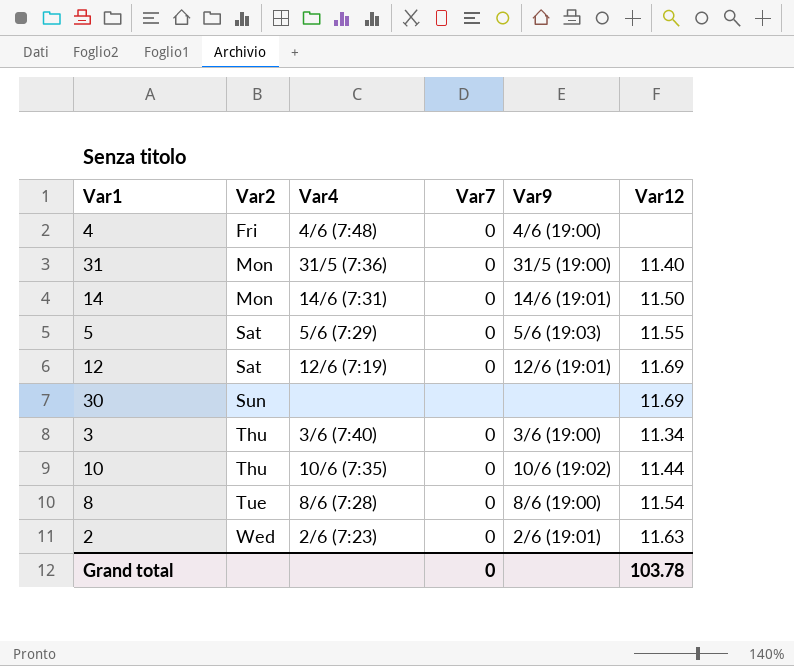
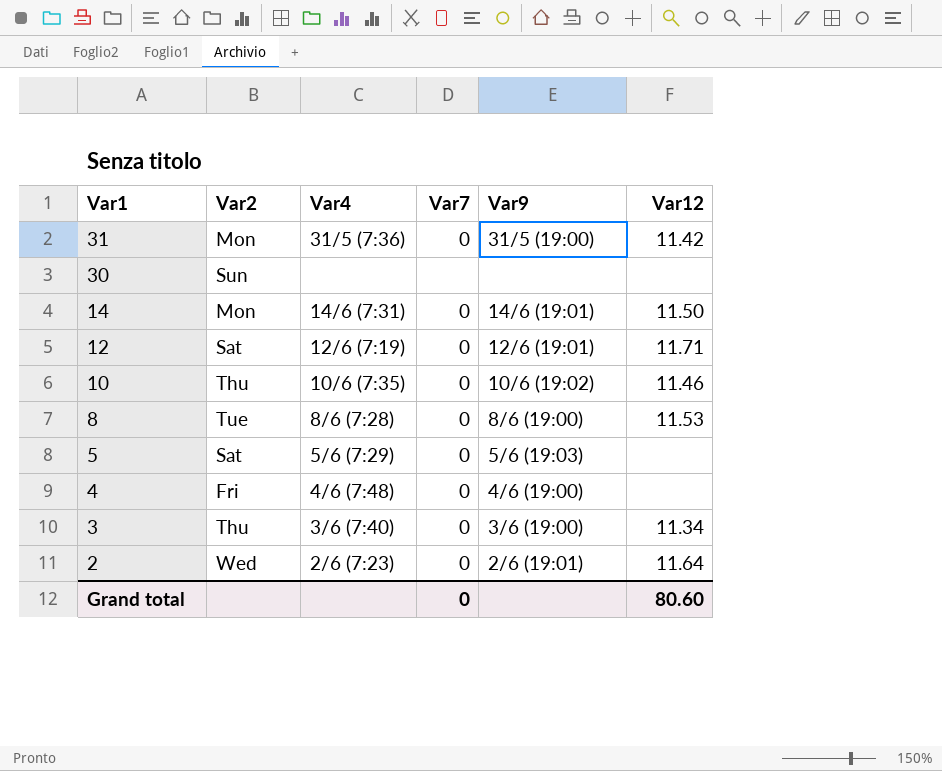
row order: Var2 ascending -> Var1 descending
31 | Var12: 11.40 -> 11.42
30 | Var12: 11.69 -> none
12 | Var12: 11.69 -> 11.71
10 | Var12: 11.44 -> 11.46
8 | Var12: 11.54 -> 11.53
5 | Var12: 11.55 -> none
2 | Var12: 11.63 -> 11.64
Grand total | Var12: 103.78 -> 80.60

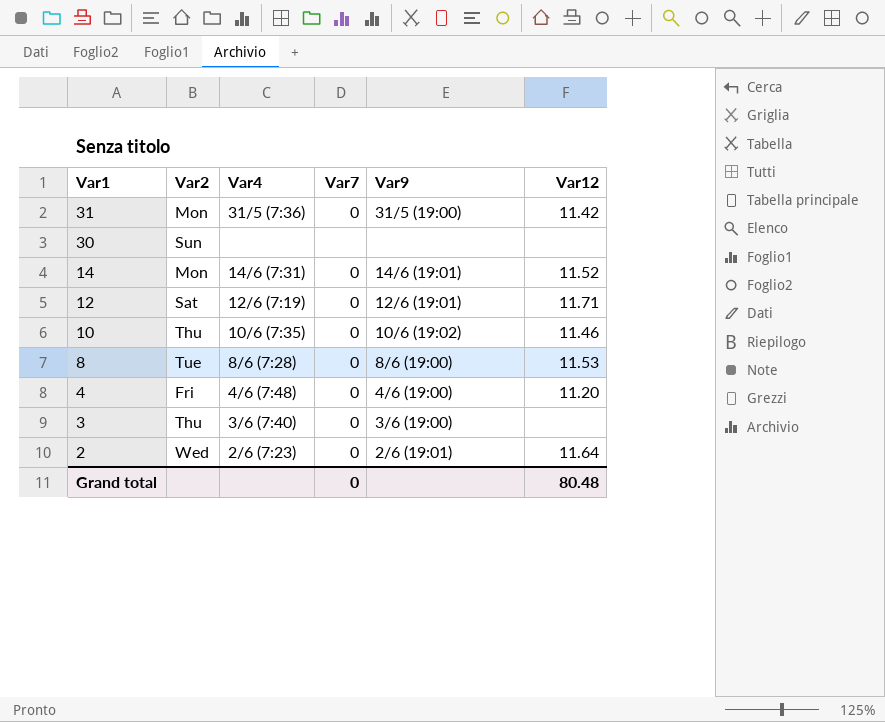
row 5: Sat | 5/6 (7:29) | 0 | 5/6 (19:03) | none -> none
14 | Var12: 11.50 -> 11.52
4 | Var12: none -> 11.20
3 | Var12: 11.34 -> none
Grand total | Var12: 80.60 -> 80.48

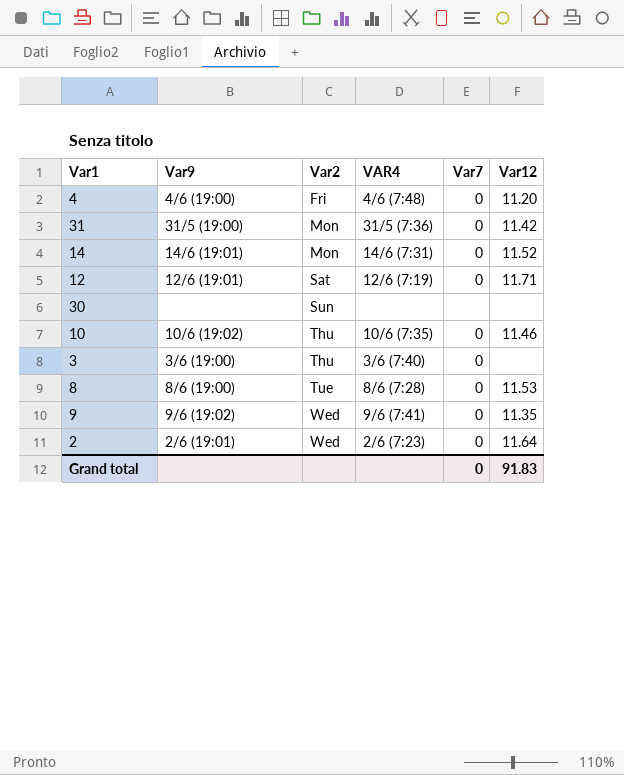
row order: Var1 descending -> Var2 ascending
column Var9 | position: 5 -> 2
column name: Var4 -> VAR4
row 9: none -> 9/6 (19:02) | Wed | 9/6 (7:41) | 0 | 11.35
Grand total | Var12: 80.48 -> 91.83

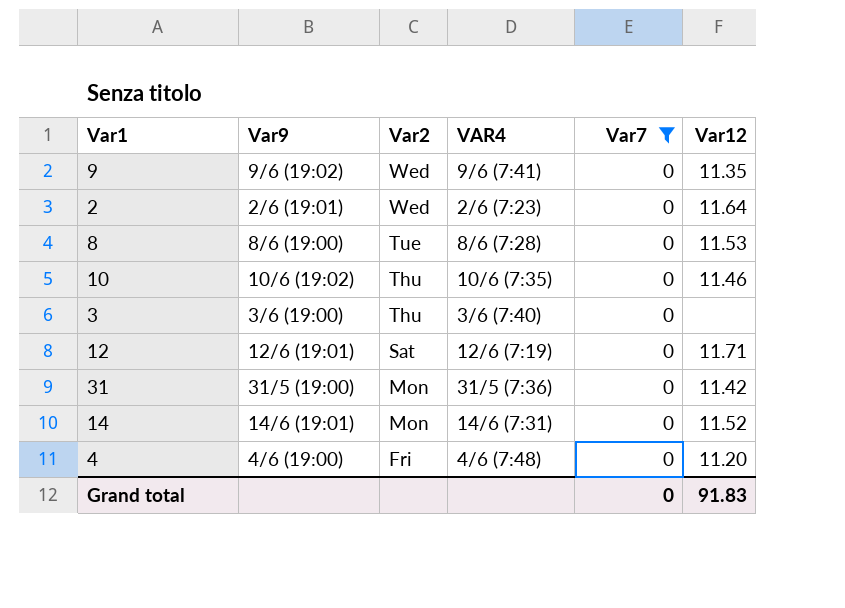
filter: none -> Var7 = 0
row order: Var2 ascending -> Var2 descending

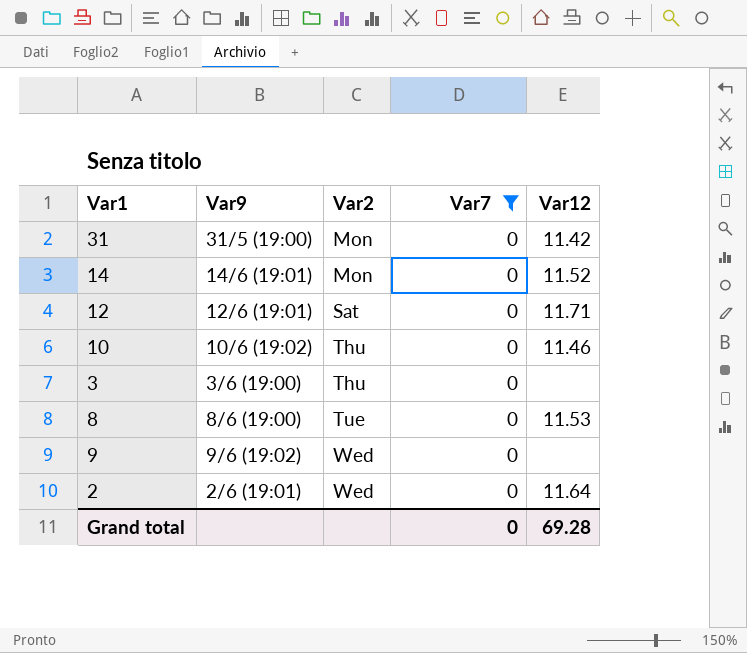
row order: Var2 descending -> Var2 ascending
column VAR4 | position: 4 -> none
row 4: 4/6 (19:00) | Fri | 4/6 (7:48) | 0 | 11.20 -> none
9 | Var12: 11.35 -> none
Grand total | Var12: 91.83 -> 69.28

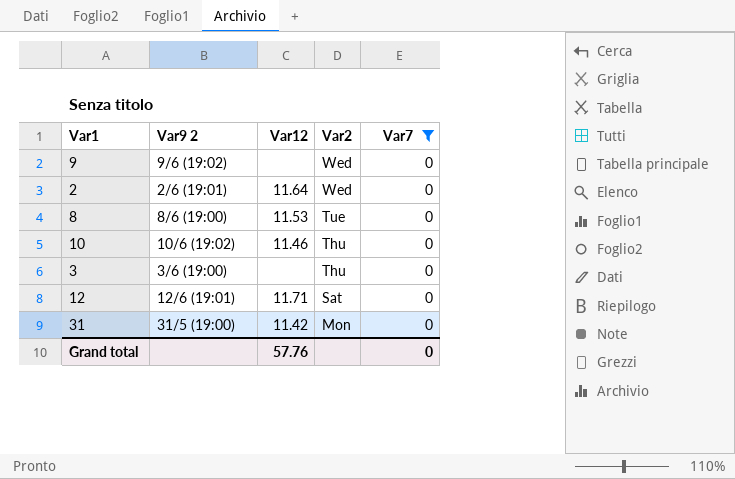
row order: Var2 ascending -> Var2 descending
column name: Var9 -> Var9 2
column Var12 | position: 5 -> 3
row 14: 14/6 (19:01) | Mon | 0 | 11.52 -> none
Grand total | Var12: 69.28 -> 57.76

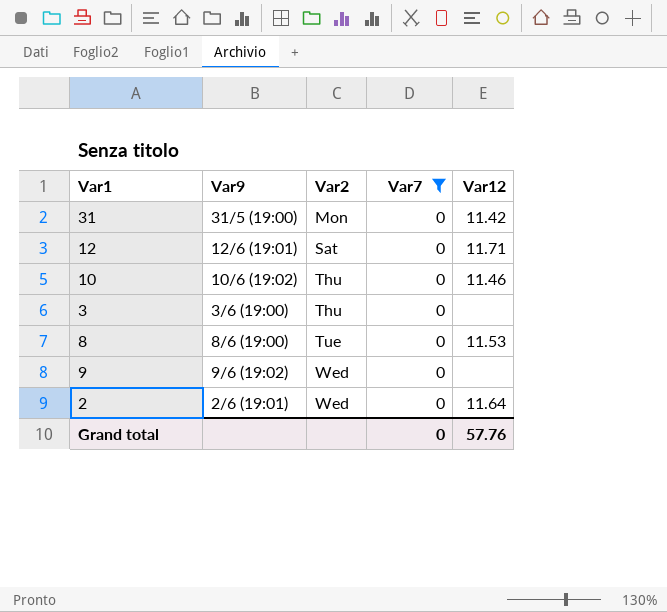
row order: Var2 descending -> Var2 ascending
column name: Var9 2 -> Var9
column Var12 | position: 3 -> 5

